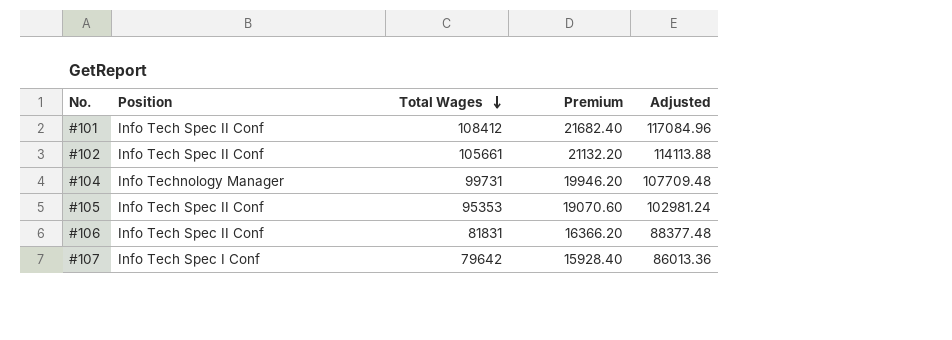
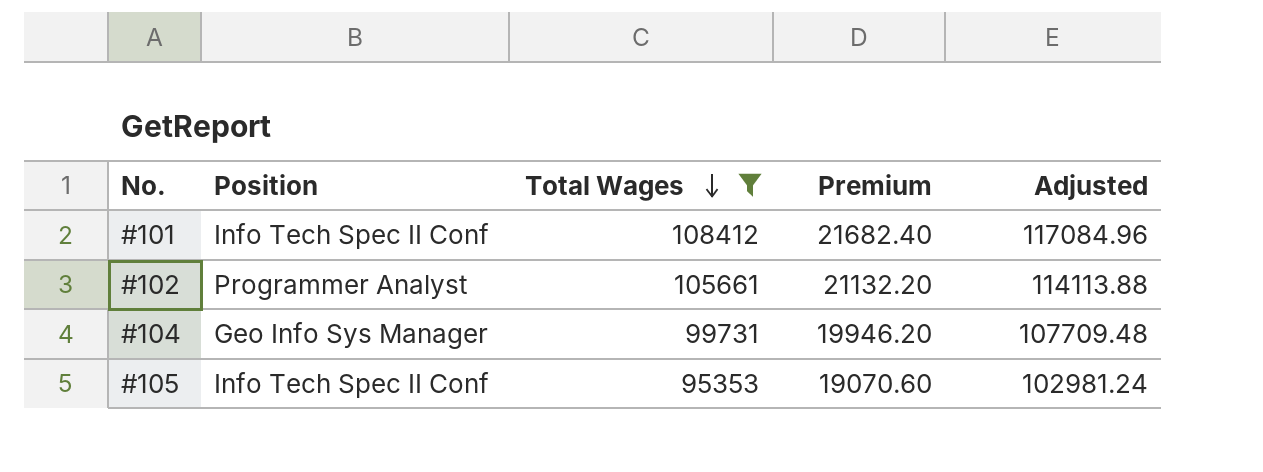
filter: none -> Total Wages >= 95353
#102 | Position: Info Tech Spec II Conf -> Programmer Analyst
#104 | Position: Info Technology Manager -> Geo Info Sys Manager

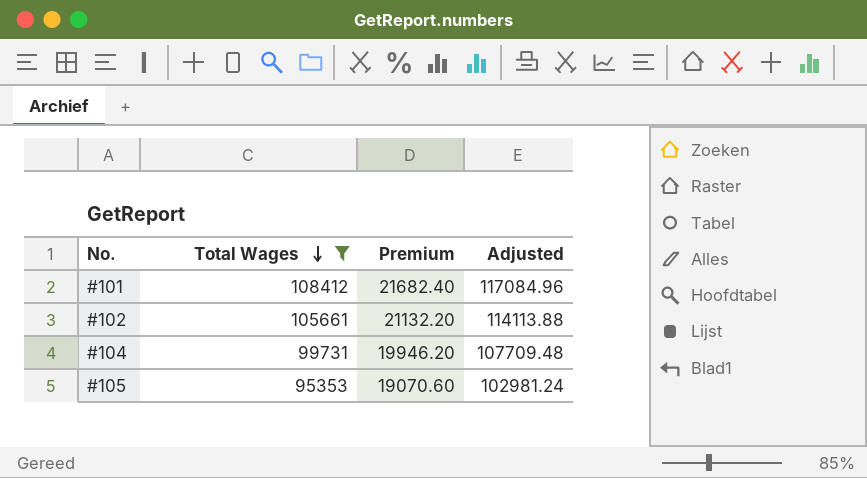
column Position | position: 2 -> none

